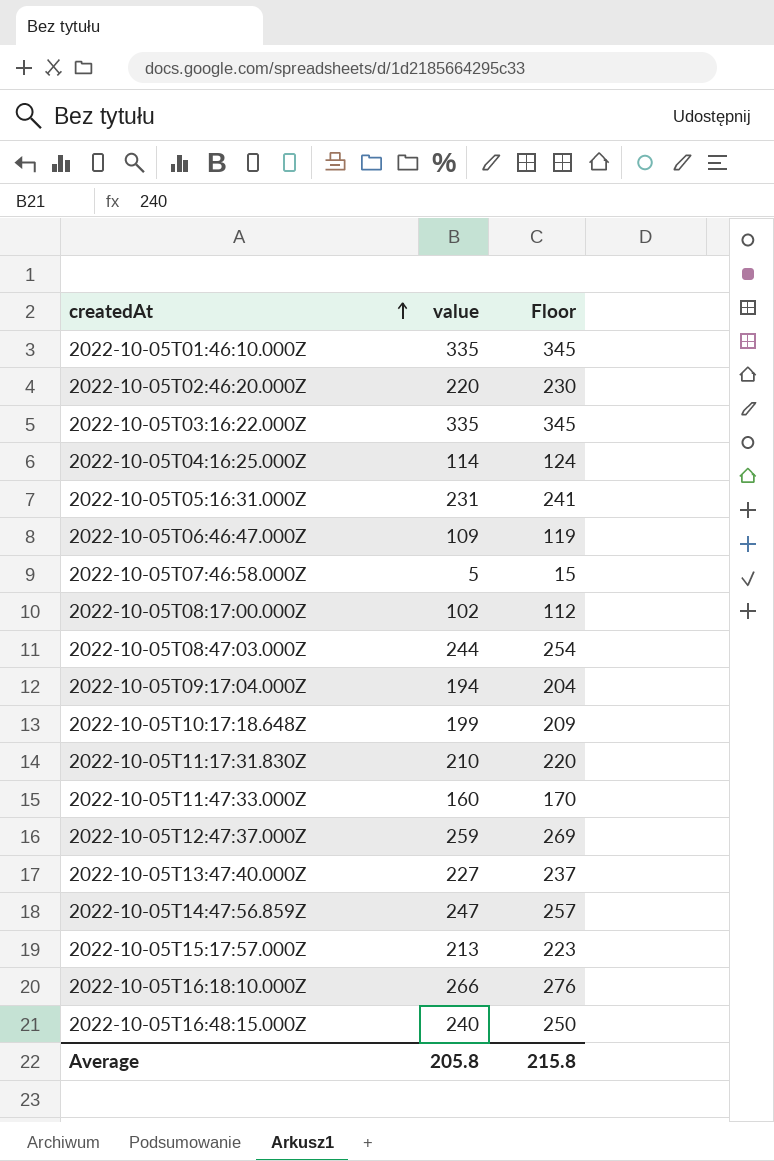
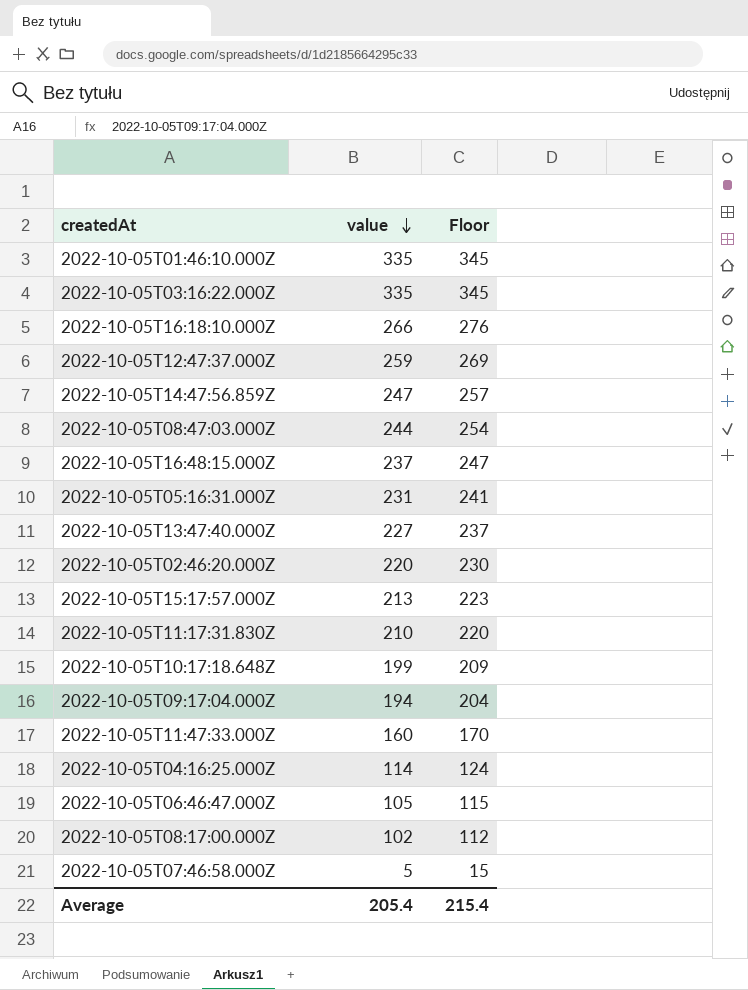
row order: createdAt ascending -> value descending
2022-10-05T16:48:15.000Z | value: 240 -> 237
2022-10-05T16:48:15.000Z | Floor: 250 -> 247
2022-10-05T06:46:47.000Z | value: 109 -> 105
2022-10-05T06:46:47.000Z | Floor: 119 -> 115
Average | value: 205.8 -> 205.4
Average | Floor: 215.8 -> 215.4

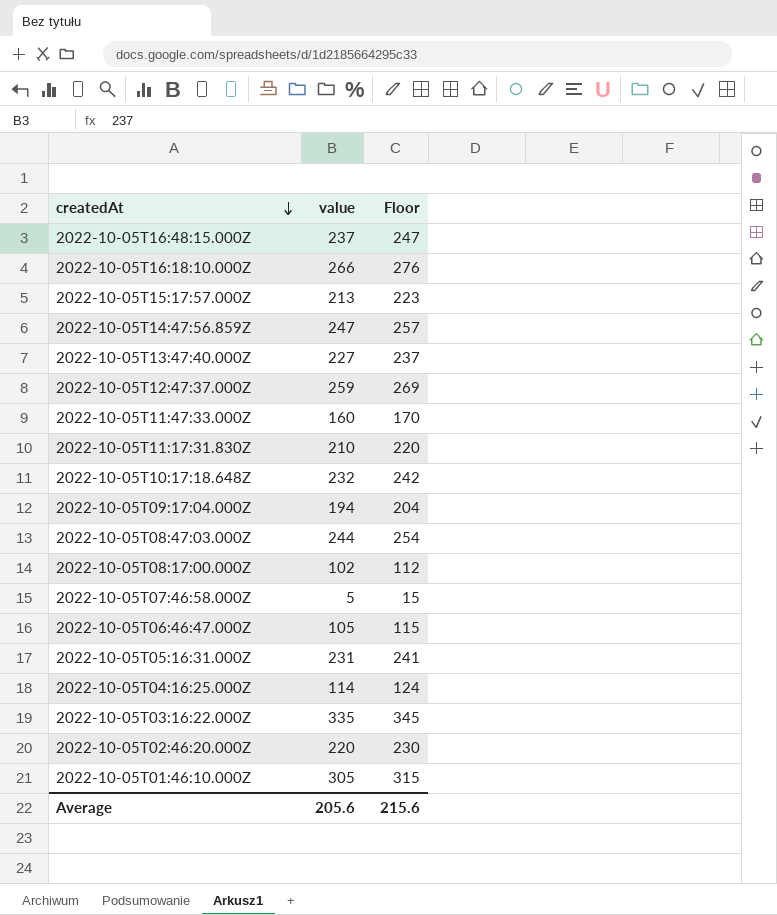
row order: value descending -> createdAt descending
2022-10-05T10:17:18.648Z | value: 199 -> 232
2022-10-05T10:17:18.648Z | Floor: 209 -> 242
2022-10-05T01:46:10.000Z | value: 335 -> 305
2022-10-05T01:46:10.000Z | Floor: 345 -> 315
Average | value: 205.4 -> 205.6
Average | Floor: 215.4 -> 215.6

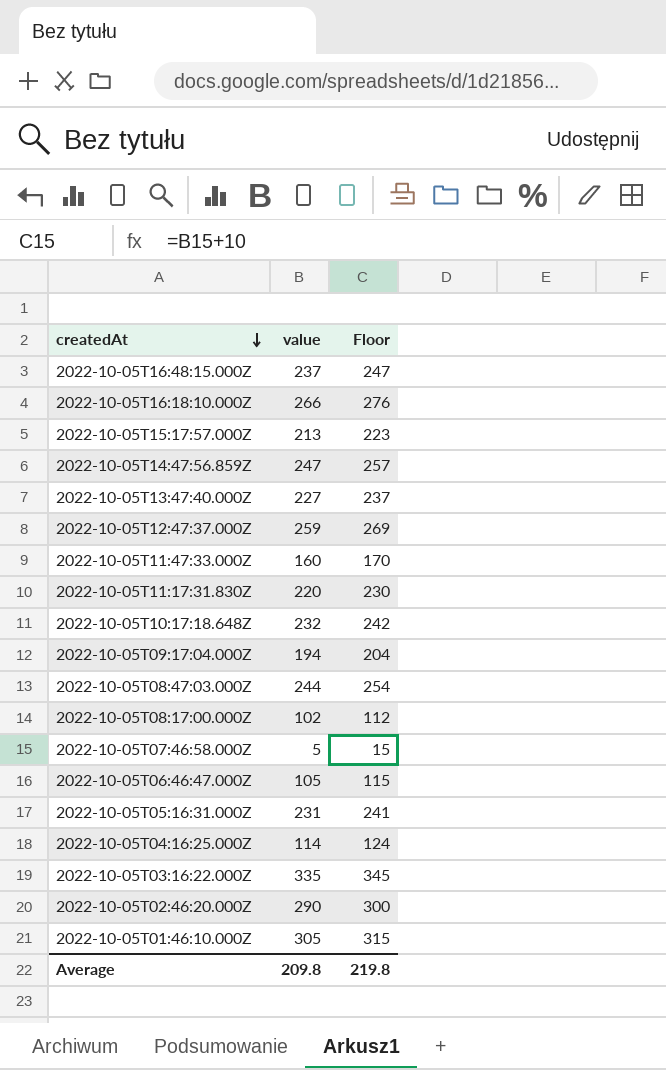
2022-10-05T11:17:31.830Z | value: 210 -> 220
2022-10-05T11:17:31.830Z | Floor: 220 -> 230
2022-10-05T02:46:20.000Z | value: 220 -> 290
2022-10-05T02:46:20.000Z | Floor: 230 -> 300
Average | value: 205.6 -> 209.8
Average | Floor: 215.6 -> 219.8

